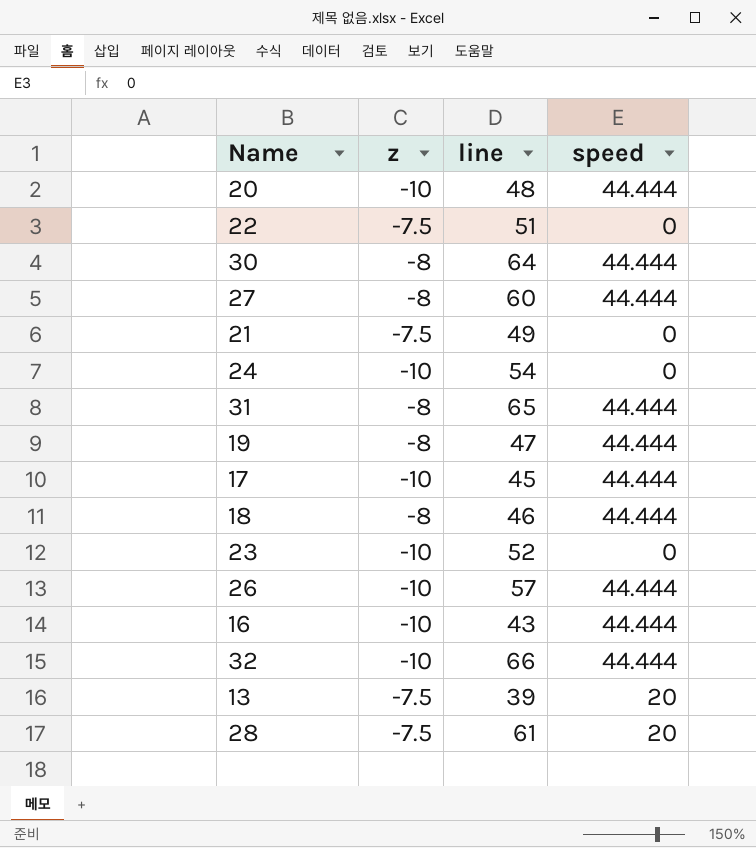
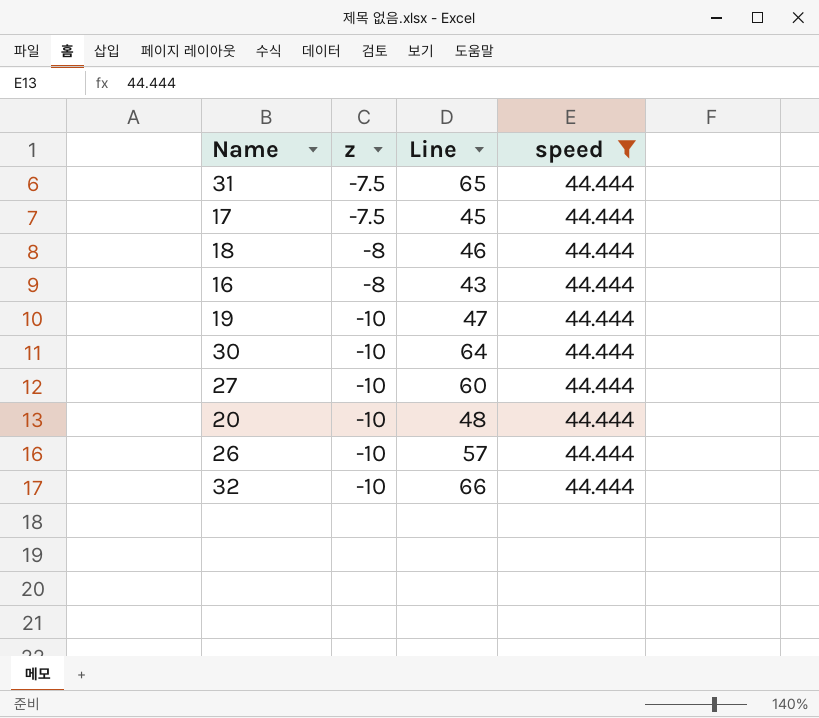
filter: none -> speed = 44.444
row order: none -> z descending
column name: line -> Line
31 | z: -8 -> -7.5
17 | z: -10 -> -7.5
16 | z: -10 -> -8
19 | z: -8 -> -10
30 | z: -8 -> -10
27 | z: -8 -> -10

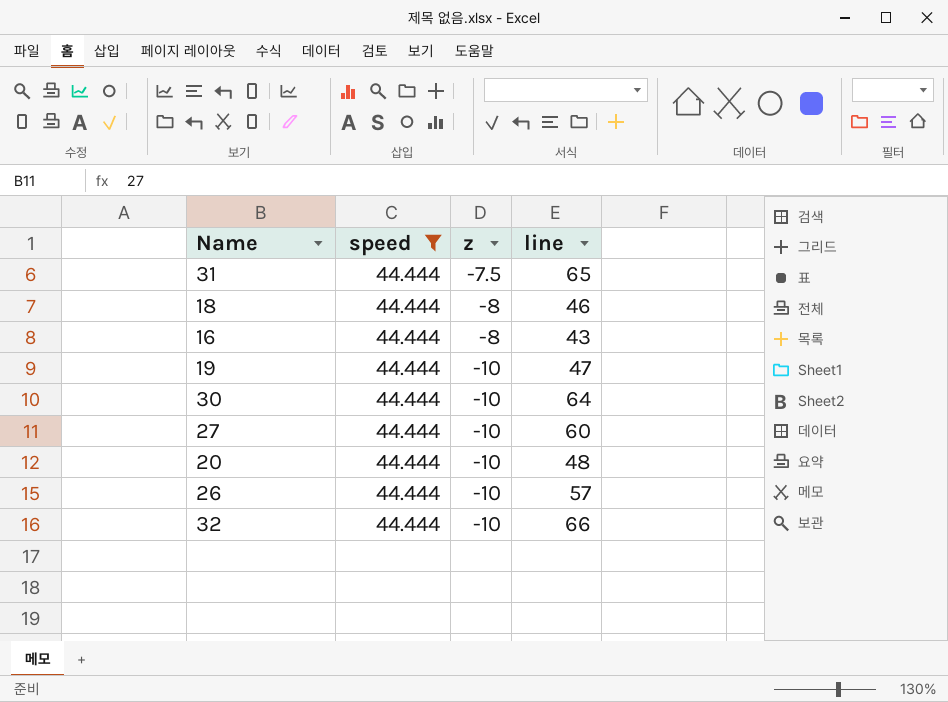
column speed | position: 4 -> 2
column name: Line -> line
row 17: -7.5 | 45 | 44.444 -> none

